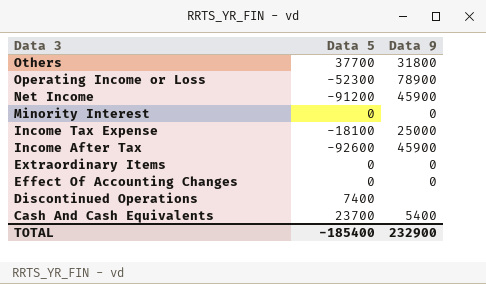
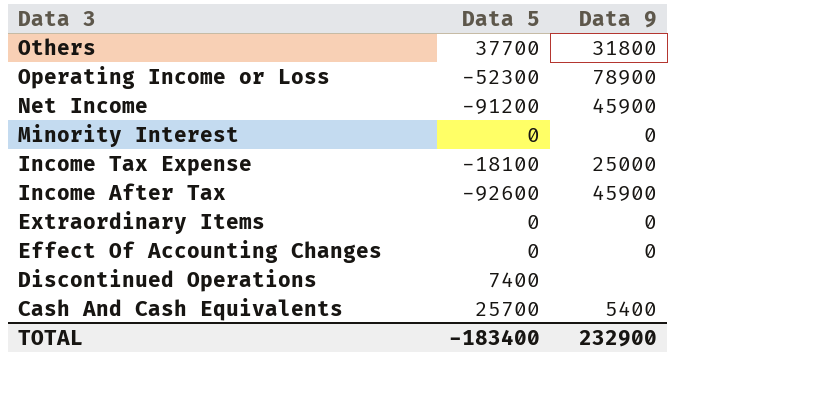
Cash And Cash Equivalents | Data 5: 23700 -> 25700
TOTAL | Data 5: -185400 -> -183400

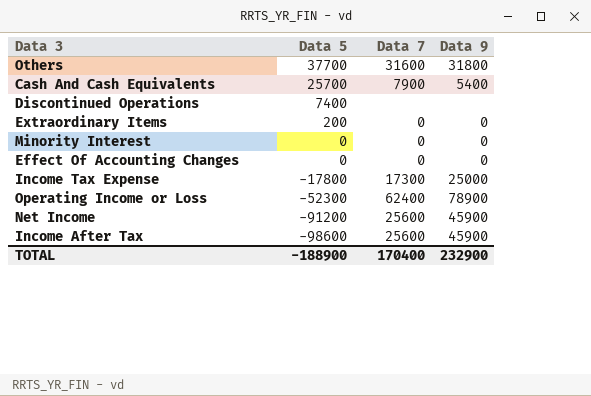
row order: Data 3 descending -> Data 5 descending
column Data 7 | position: none -> 3
Extraordinary Items | Data 5: 0 -> 200
Income Tax Expense | Data 5: -18100 -> -17800
Income After Tax | Data 5: -92600 -> -98600
TOTAL | Data 5: -183400 -> -188900

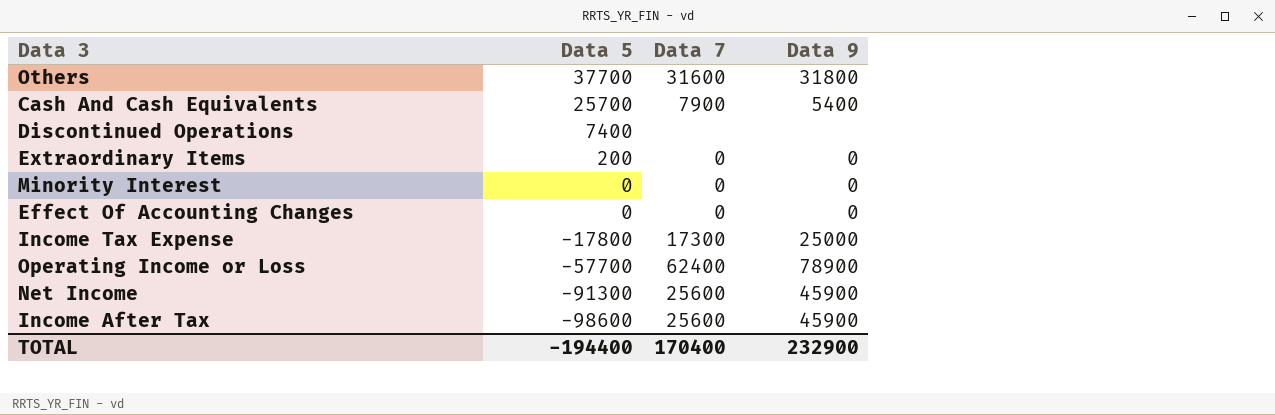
Operating Income or Loss | Data 5: -52300 -> -57700
Net Income | Data 5: -91200 -> -91300
TOTAL | Data 5: -188900 -> -194400

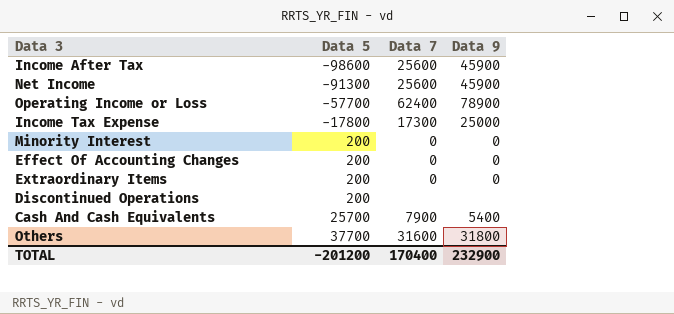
row order: Data 5 descending -> Data 5 ascending
Minority Interest | Data 5: 0 -> 200
Effect Of Accounting Changes | Data 5: 0 -> 200
Discontinued Operations | Data 5: 7400 -> 200
TOTAL | Data 5: -194400 -> -201200

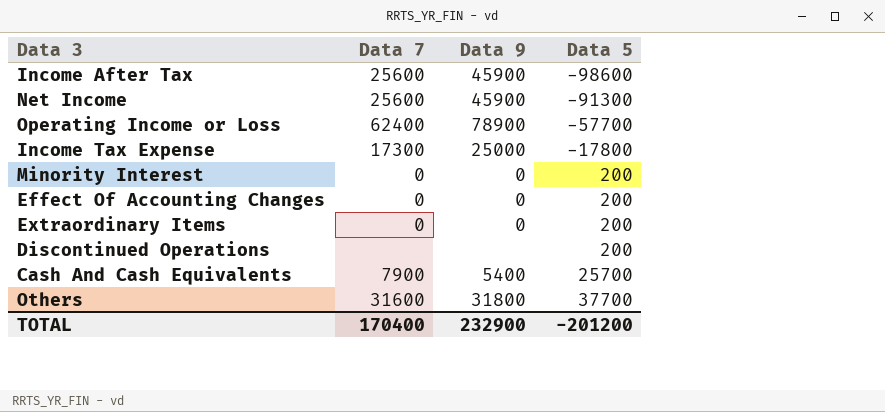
column Data 5 | position: 2 -> 4

